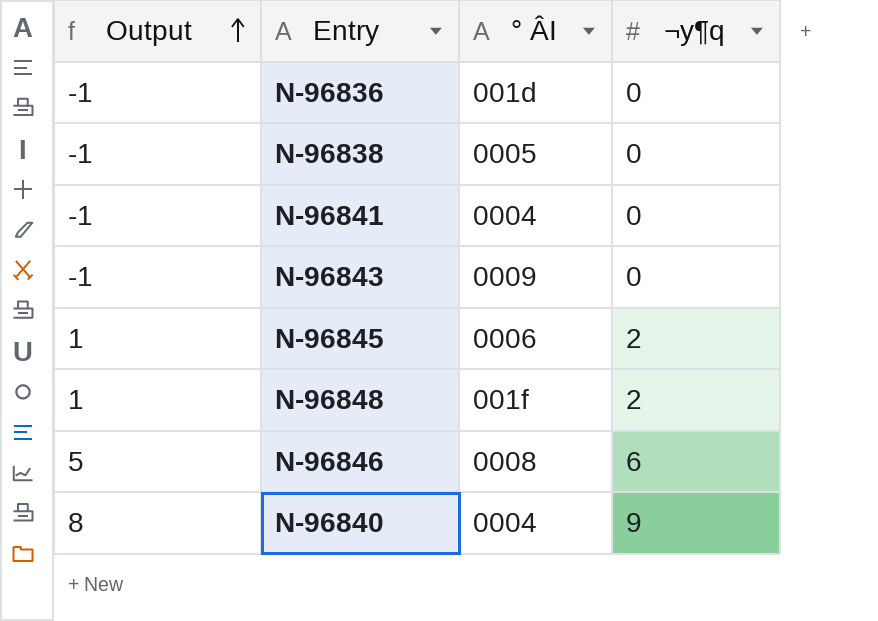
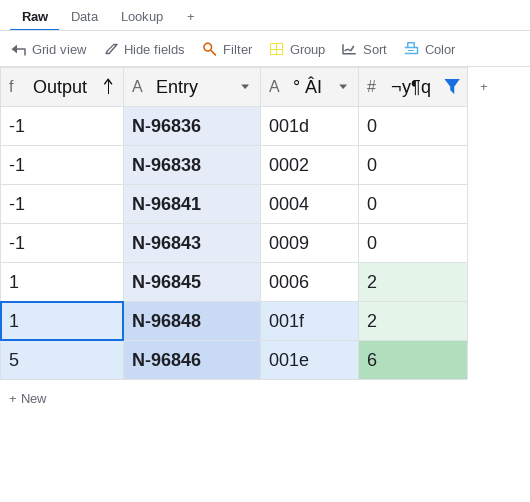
filter: none -> ¬y¶q != 9
N-96838 | ° ÂI: 0005 -> 0002
N-96846 | ° ÂI: 0008 -> 001e

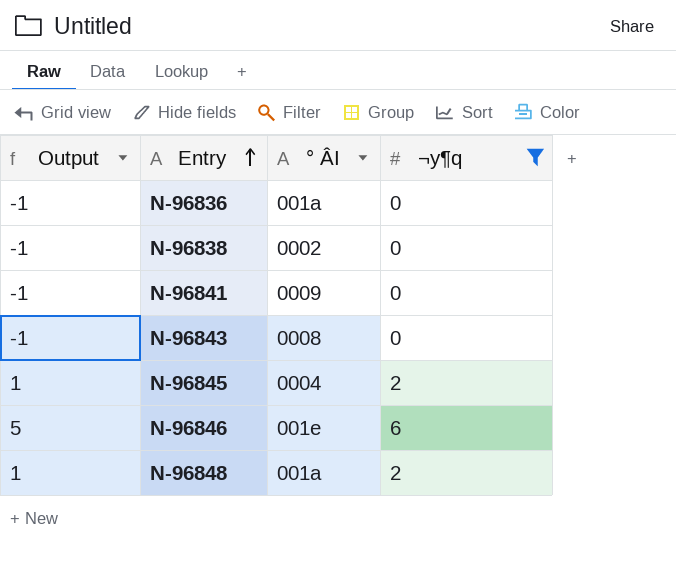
row order: Output ascending -> Entry ascending
N-96836 | ° ÂI: 001d -> 001a
N-96841 | ° ÂI: 0004 -> 0009
N-96843 | ° ÂI: 0009 -> 0008
N-96845 | ° ÂI: 0006 -> 0004
N-96848 | ° ÂI: 001f -> 001a

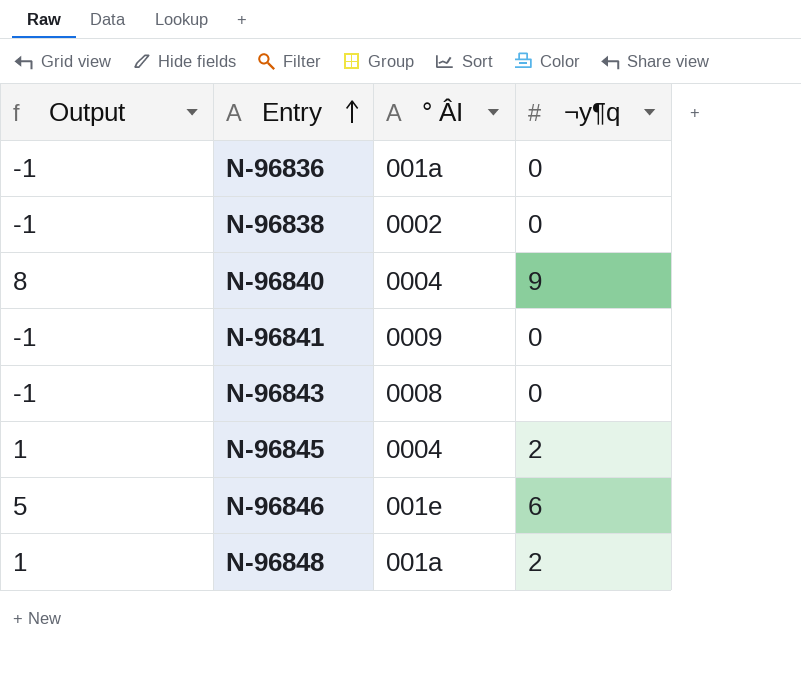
filter: ¬y¶q != 9 -> none

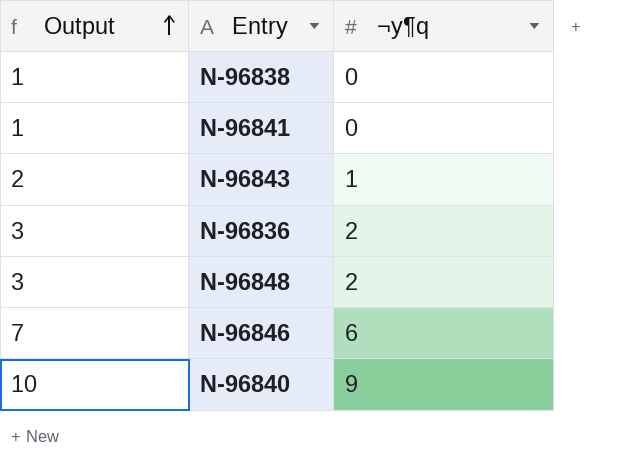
row order: Entry ascending -> Output ascending
column ° ÂI | position: 3 -> none
column Output | formula: [¬y¶q] - 1 -> [¬y¶q] + 1
row N-96845: 1 | 0004 | 2 -> none
N-96843 | ¬y¶q: 0 -> 1
N-96836 | ¬y¶q: 0 -> 2

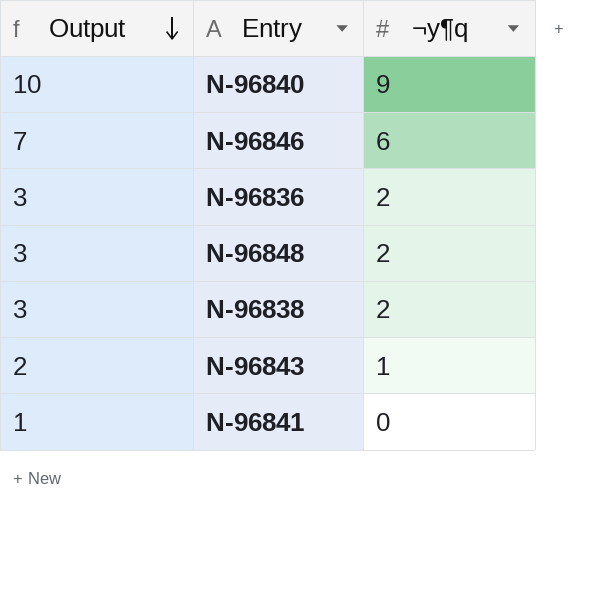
row order: Output ascending -> Output descending
N-96838 | Output: 1 -> 3
N-96838 | ¬y¶q: 0 -> 2

